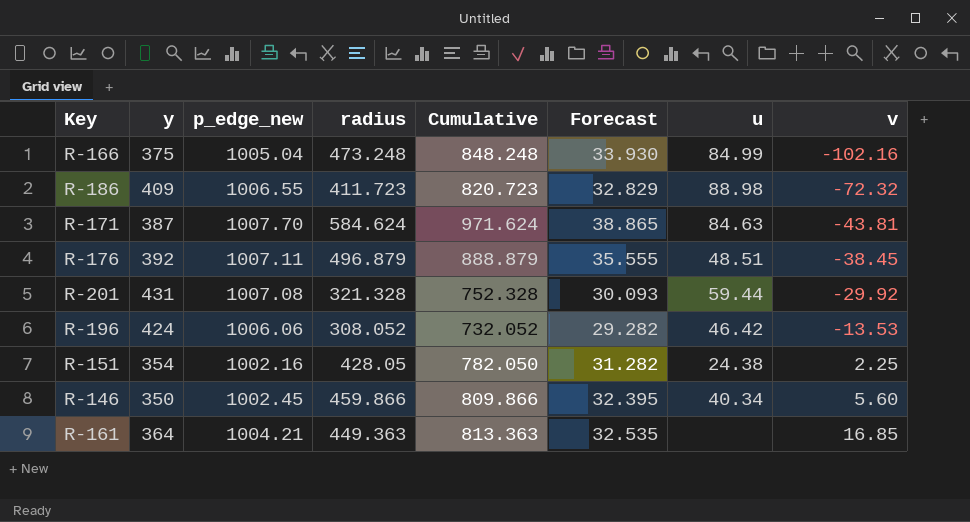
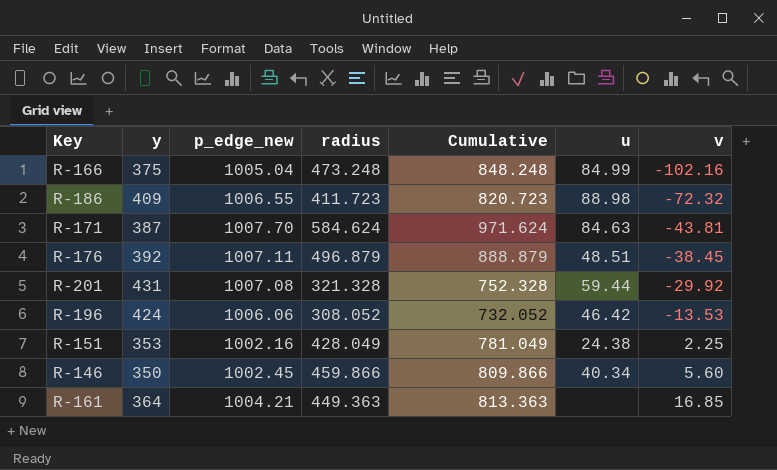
column Forecast | formula: [Cumulative] * 0.04 -> none
R-151 | y: 354 -> 353
R-151 | radius: 428.05 -> 428.049
R-151 | Cumulative: 782.050 -> 781.049

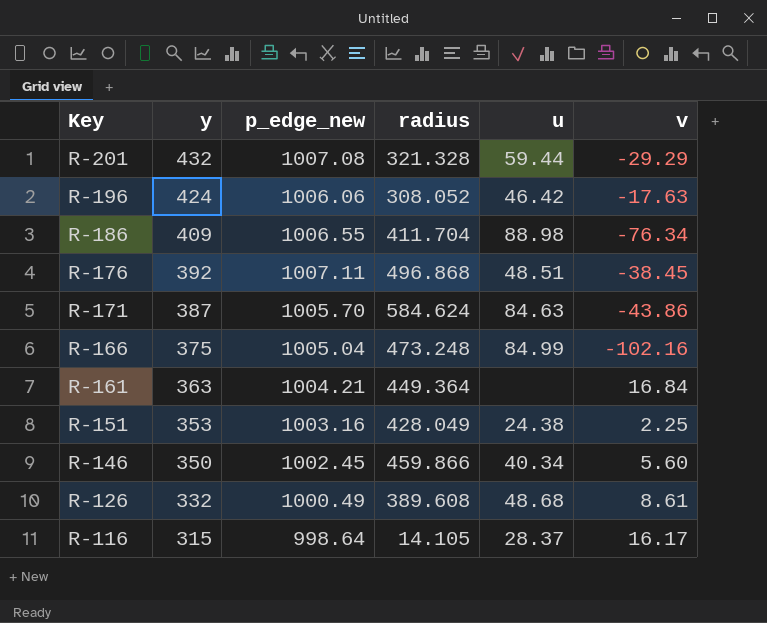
row order: v ascending -> Key descending
column Cumulative | formula: [y] + [radius] -> none
R-201 | y: 431 -> 432
R-201 | v: -29.92 -> -29.29
R-196 | v: -13.53 -> -17.63
R-186 | radius: 411.723 -> 411.704
R-186 | v: -72.32 -> -76.34
R-176 | radius: 496.879 -> 496.868
R-171 | p_edge_new: 1007.70 -> 1005.70
R-171 | v: -43.81 -> -43.86
R-161 | y: 364 -> 363
R-161 | radius: 449.363 -> 449.364
R-161 | v: 16.85 -> 16.84
R-151 | p_edge_new: 1002.16 -> 1003.16
row R-126: none -> 332 | 1000.49 | 389.608 | 48.68 | 8.61
row R-116: none -> 315 | 998.64 | 14.105 | 28.37 | 16.17

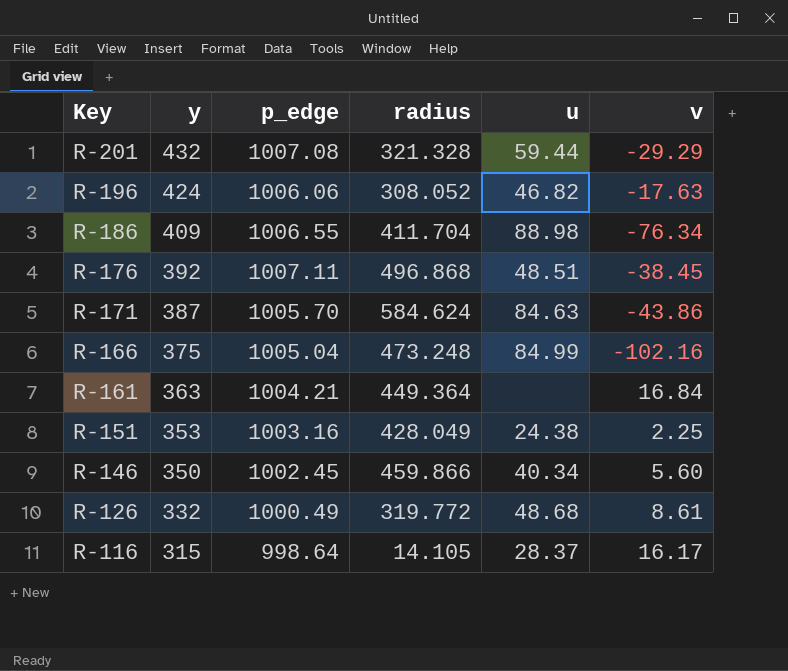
column name: p_edge_new -> p_edge
R-196 | u: 46.42 -> 46.82
R-126 | radius: 389.608 -> 319.772

